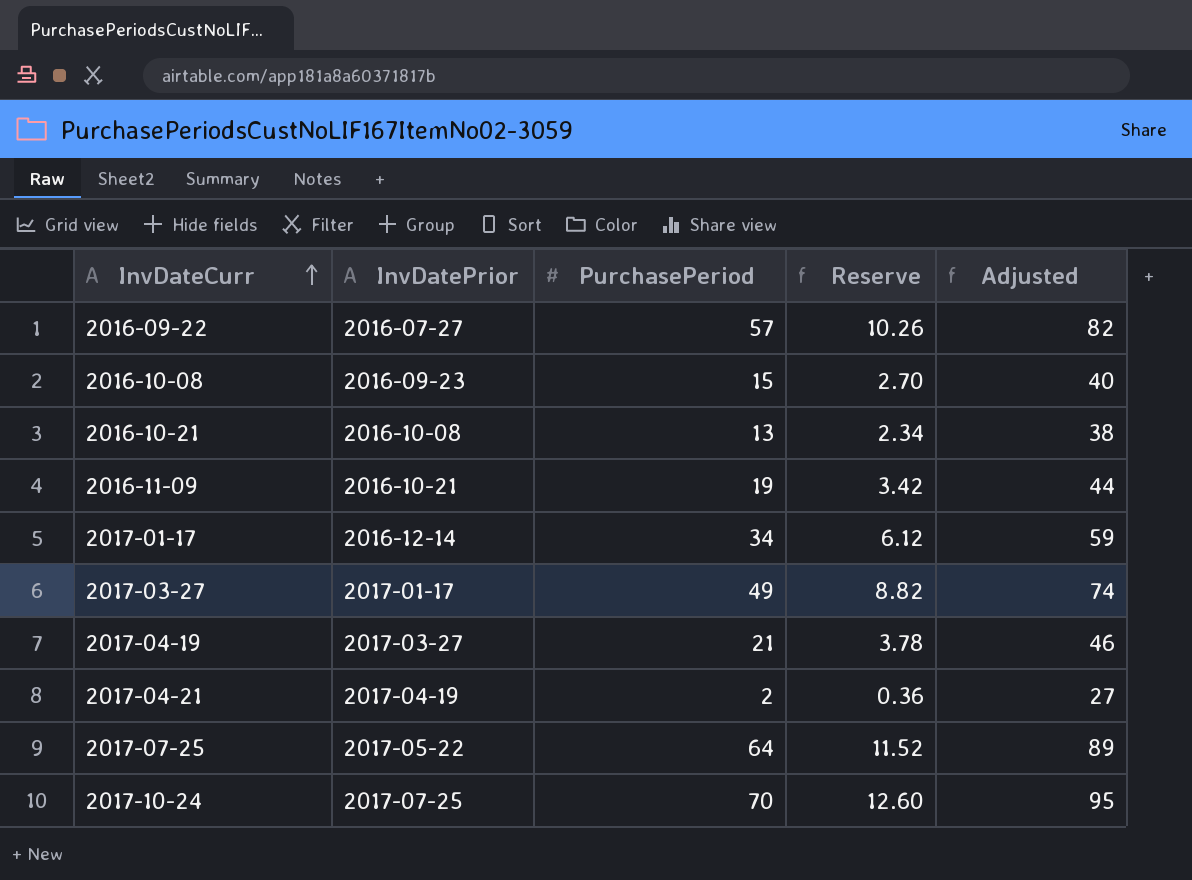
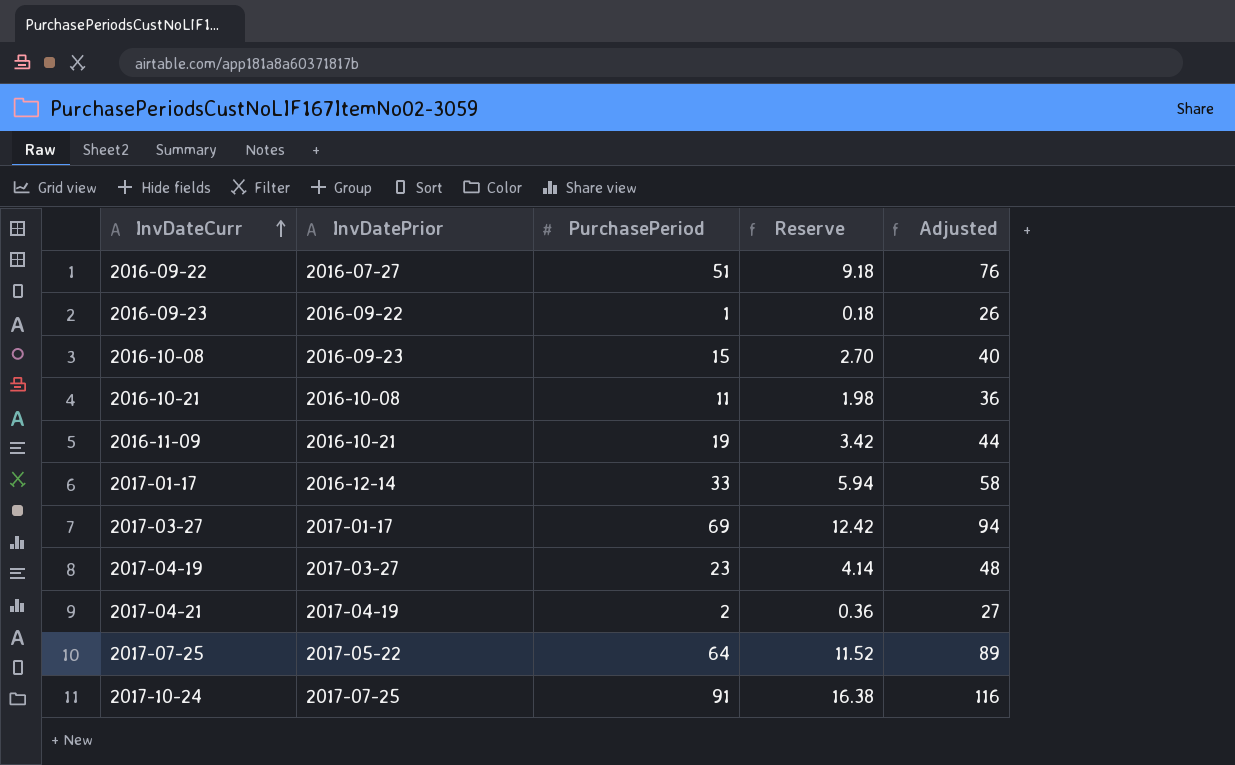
2016-09-22 | PurchasePeriod: 57 -> 51
2016-09-22 | Reserve: 10.26 -> 9.18
2016-09-22 | Adjusted: 82 -> 76
row 2016-09-23: none -> 2016-09-22 | 1 | 0.18 | 26
2016-10-21 | PurchasePeriod: 13 -> 11
2016-10-21 | Reserve: 2.34 -> 1.98
2016-10-21 | Adjusted: 38 -> 36
2017-01-17 | PurchasePeriod: 34 -> 33
2017-01-17 | Reserve: 6.12 -> 5.94
2017-01-17 | Adjusted: 59 -> 58
2017-03-27 | PurchasePeriod: 49 -> 69
2017-03-27 | Reserve: 8.82 -> 12.42
2017-03-27 | Adjusted: 74 -> 94
2017-04-19 | PurchasePeriod: 21 -> 23
2017-04-19 | Reserve: 3.78 -> 4.14
2017-04-19 | Adjusted: 46 -> 48
2017-10-24 | PurchasePeriod: 70 -> 91
2017-10-24 | Reserve: 12.60 -> 16.38
2017-10-24 | Adjusted: 95 -> 116

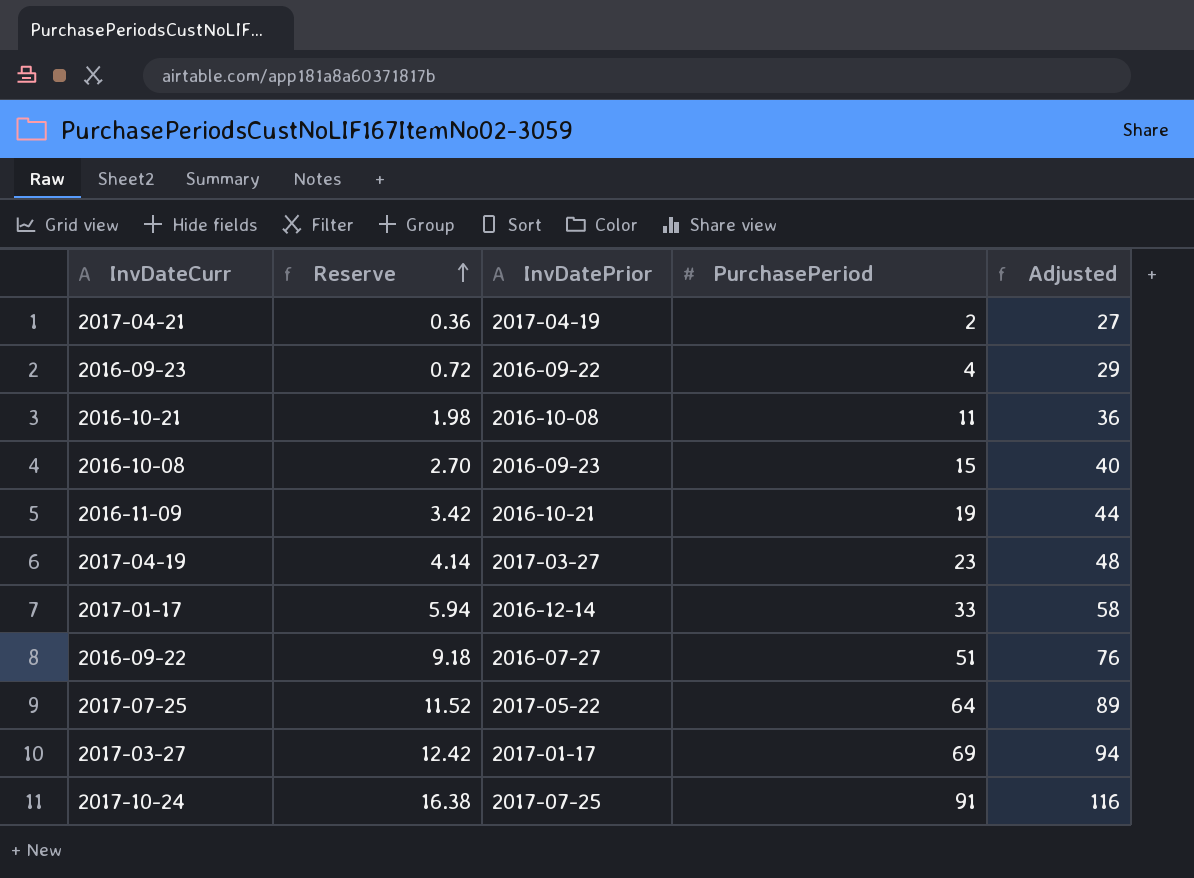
row order: InvDateCurr ascending -> Reserve ascending
column Reserve | position: 4 -> 2
2016-09-23 | Reserve: 0.18 -> 0.72
2016-09-23 | PurchasePeriod: 1 -> 4
2016-09-23 | Adjusted: 26 -> 29

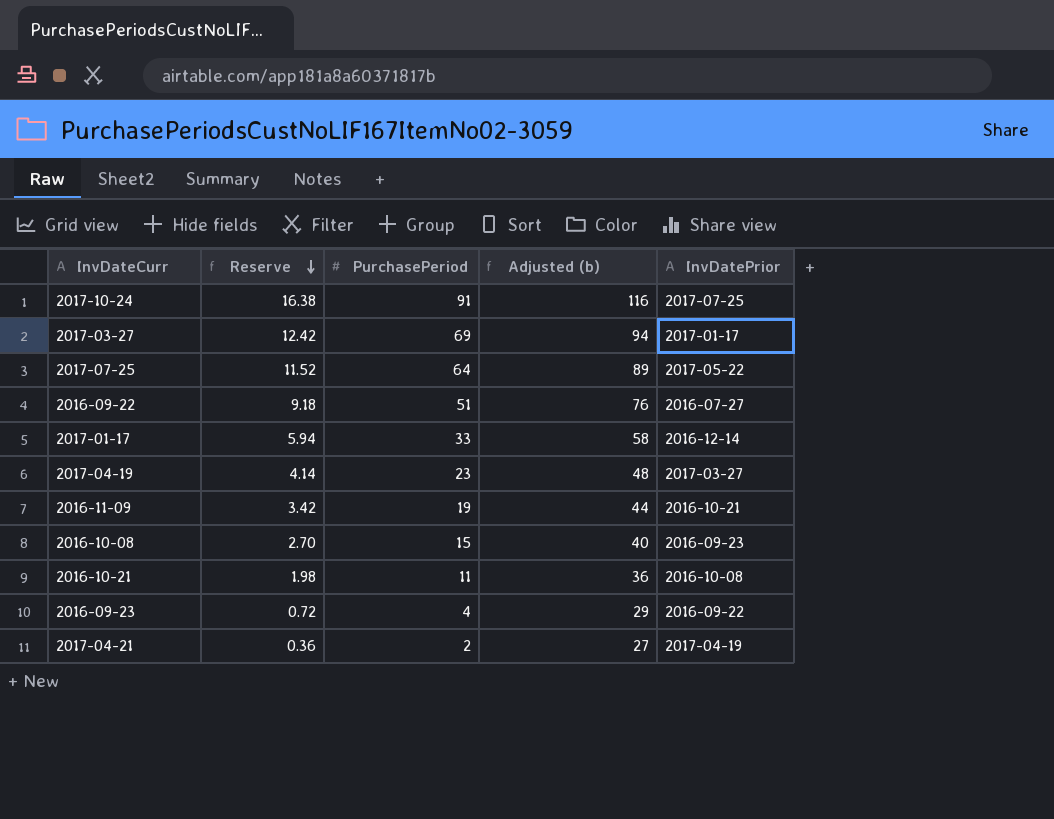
row order: Reserve ascending -> Reserve descending
column name: Adjusted -> Adjusted (b)
column InvDatePrior | position: 3 -> 5

